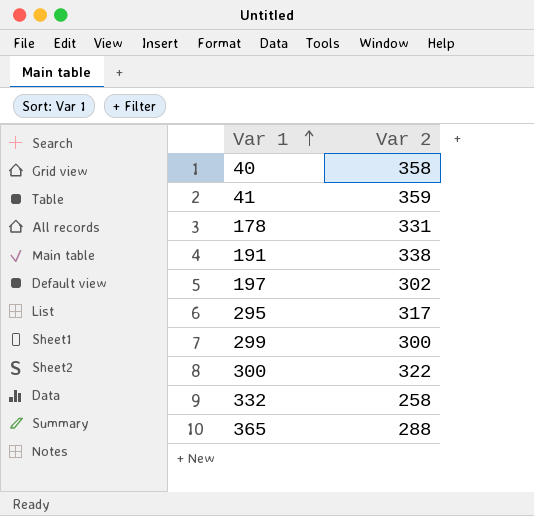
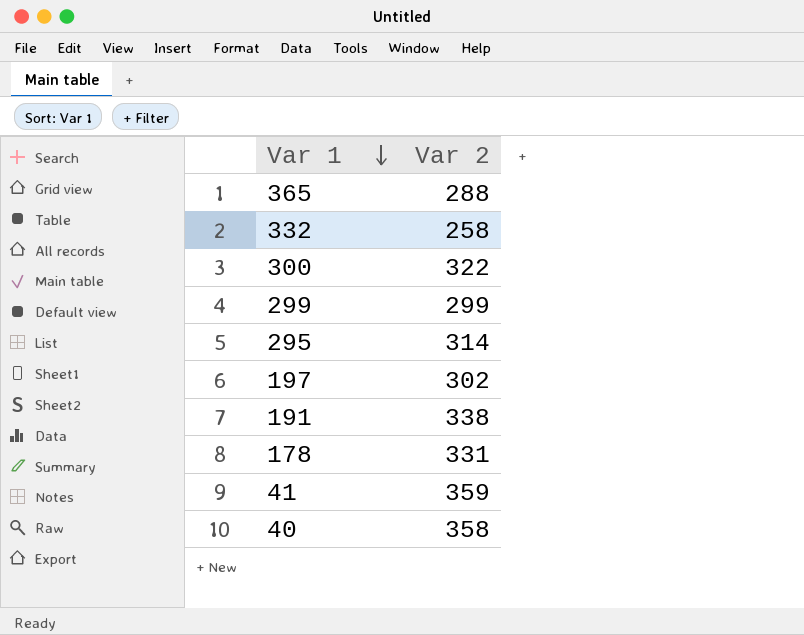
row order: Var 1 ascending -> Var 1 descending
299 | Var 2: 300 -> 299
295 | Var 2: 317 -> 314

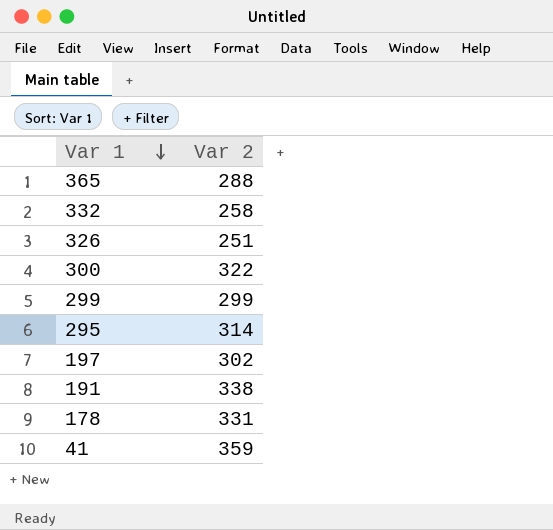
row 40: 358 -> none
row 326: none -> 251

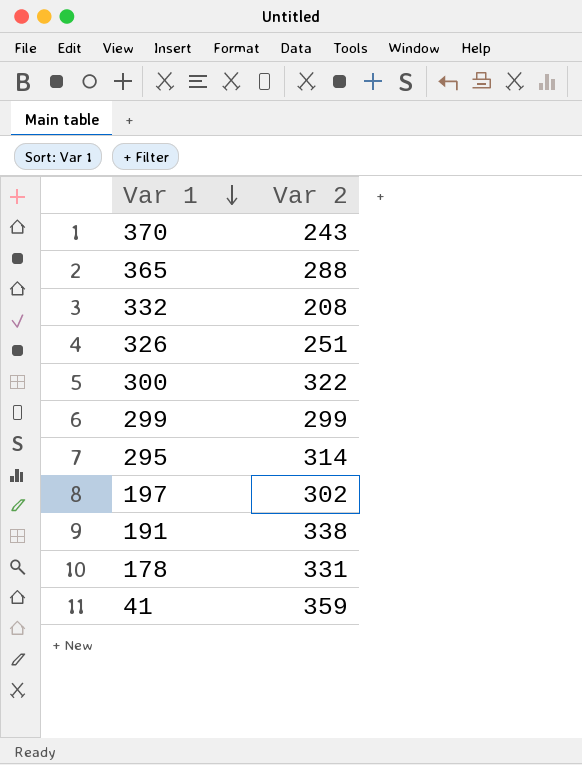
row 370: none -> 243
332 | Var 2: 258 -> 208

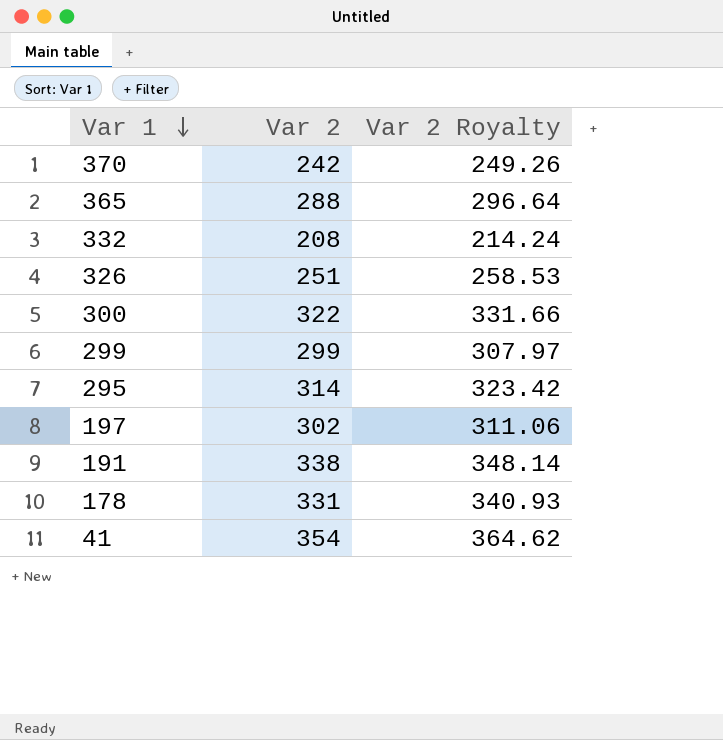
column Var 2 Royalty | formula: none -> [Var 2] * 1.03
370 | Var 2: 243 -> 242
41 | Var 2: 359 -> 354

